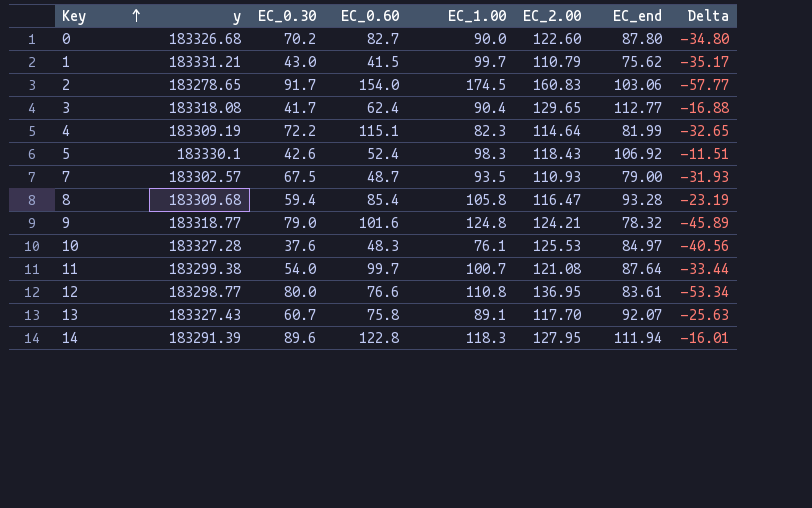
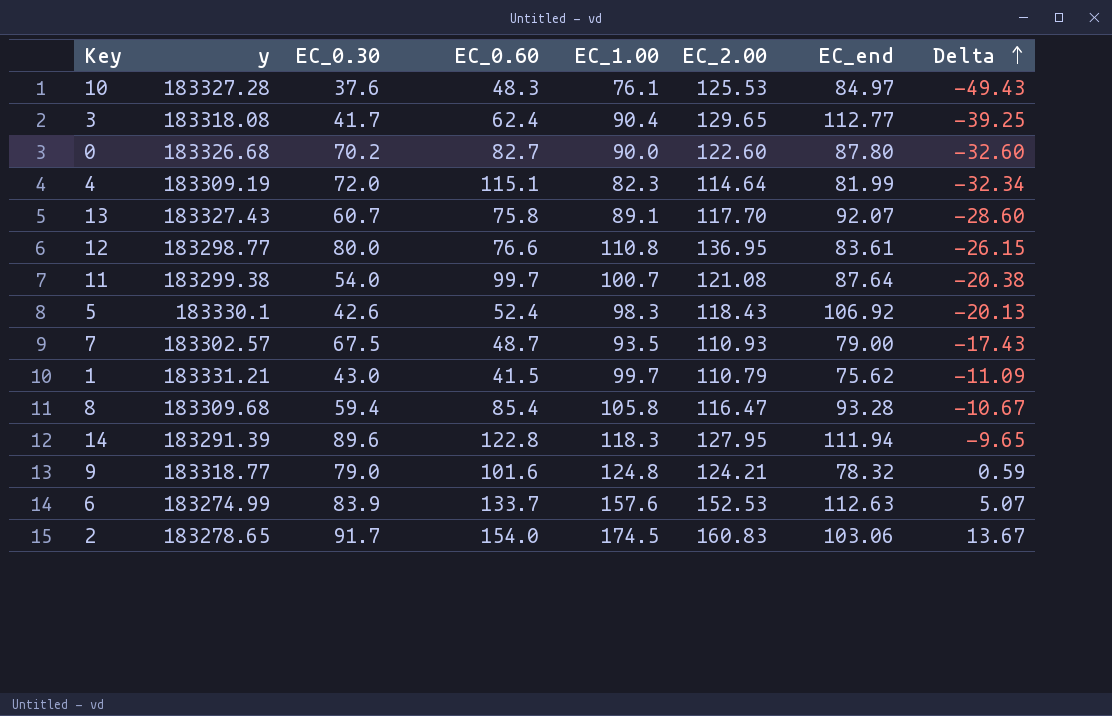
row order: Key ascending -> Delta ascending
column Delta | formula: [EC_end] - [EC_2.00] -> [EC_1.00] - [EC_2.00]
4 | EC_0.30: 72.2 -> 72.0
row 6: none -> 183274.99 | 83.9 | 133.7 | 157.6 | 152.53 | 112.63 | 5.07

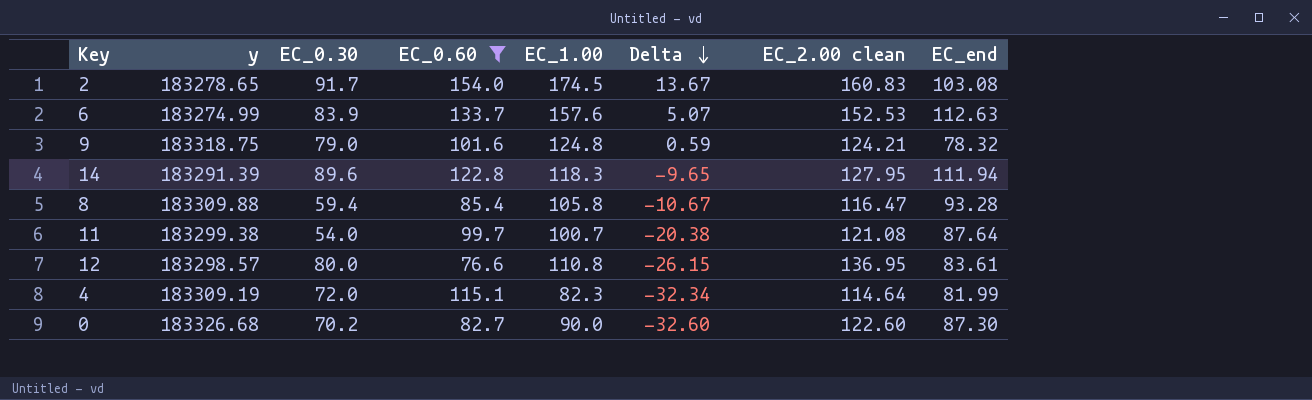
filter: none -> EC_0.60 >= 76.6
row order: Delta ascending -> Delta descending
column Delta | position: 8 -> 6
column name: EC_2.00 -> EC_2.00 clean
2 | EC_end: 103.06 -> 103.08
9 | y: 183318.77 -> 183318.75
8 | y: 183309.68 -> 183309.88
12 | y: 183298.77 -> 183298.57
0 | EC_end: 87.80 -> 87.30

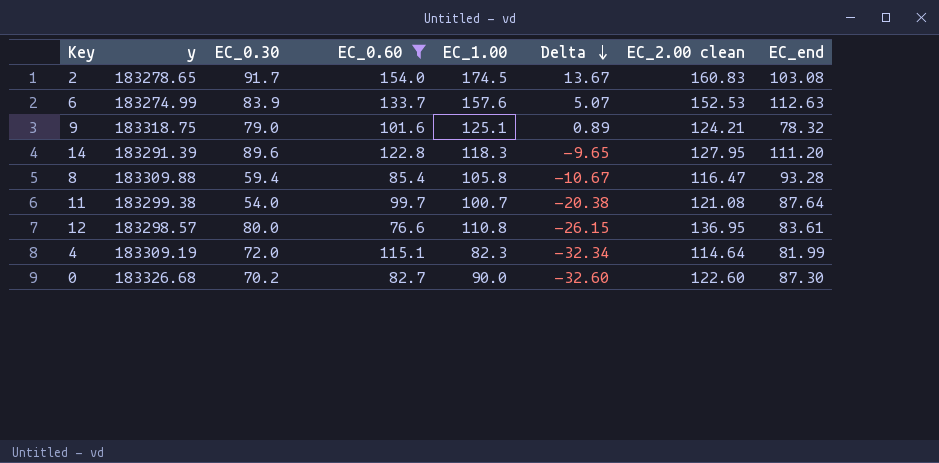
9 | EC_1.00: 124.8 -> 125.1
9 | Delta: 0.59 -> 0.89
14 | EC_end: 111.94 -> 111.20

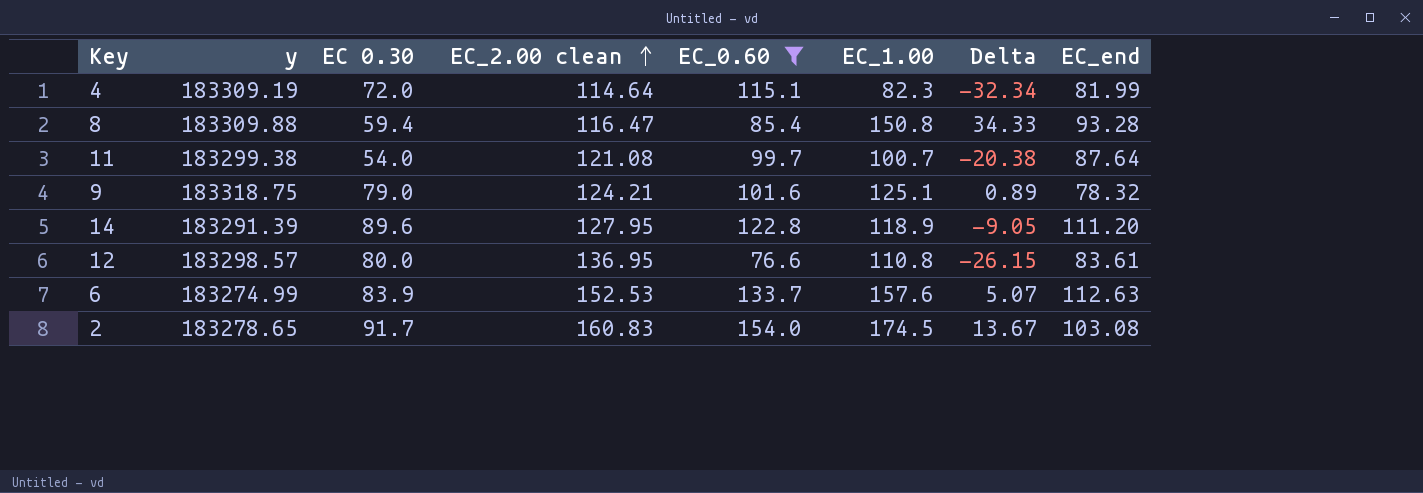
row order: Delta descending -> EC_2.00 clean ascending
column name: EC_0.30 -> EC 0.30
column EC_2.00 clean | position: 7 -> 4
row 0: 183326.68 | 70.2 | 82.7 | 90.0 | -32.60 | 122.60 | 87.30 -> none
8 | EC_1.00: 105.8 -> 150.8
8 | Delta: -10.67 -> 34.33
14 | EC_1.00: 118.3 -> 118.9
14 | Delta: -9.65 -> -9.05

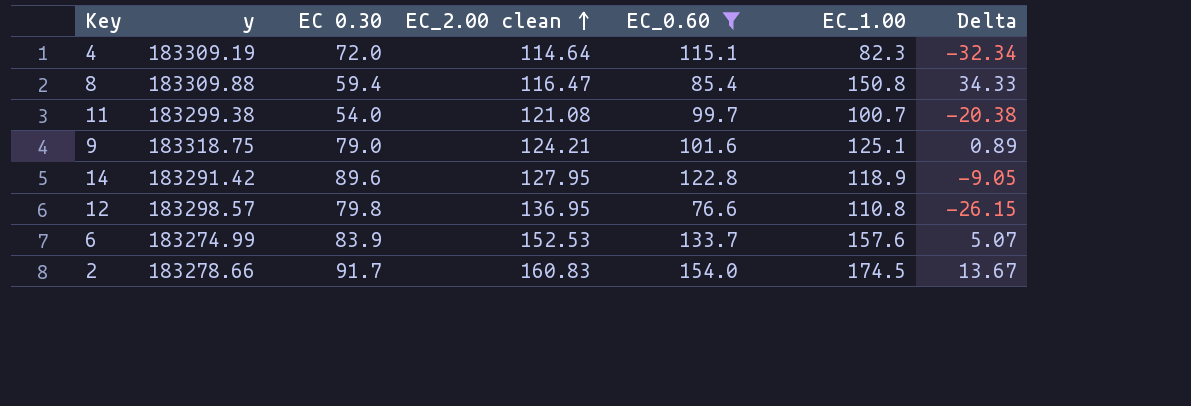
column EC_end | position: 8 -> none
14 | y: 183291.39 -> 183291.42
12 | EC 0.30: 80.0 -> 79.8
2 | y: 183278.65 -> 183278.66

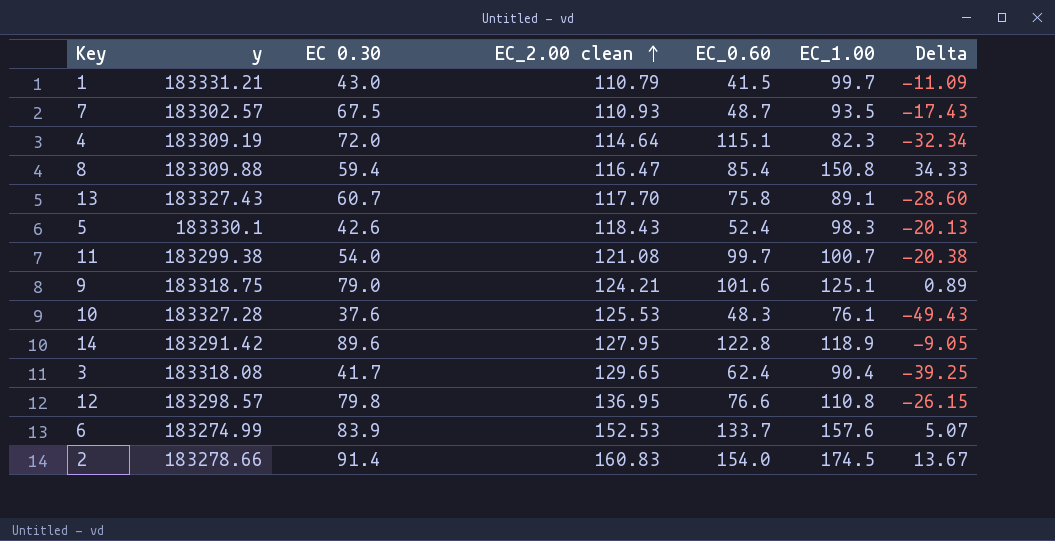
filter: EC_0.60 >= 76.6 -> none
2 | EC 0.30: 91.7 -> 91.4

